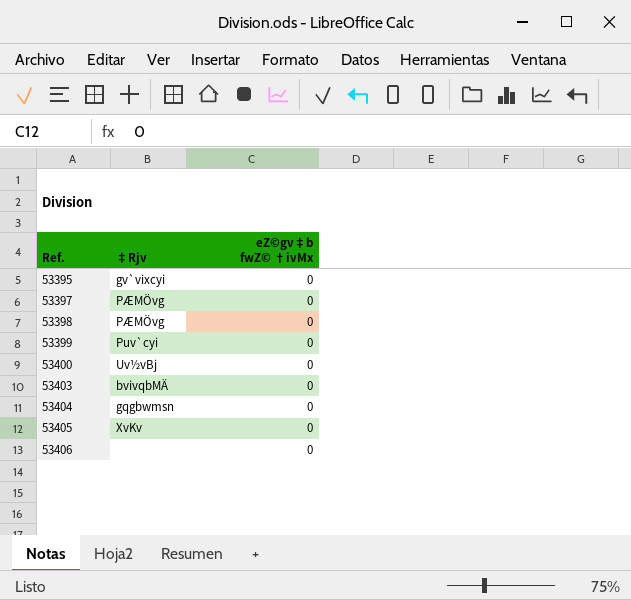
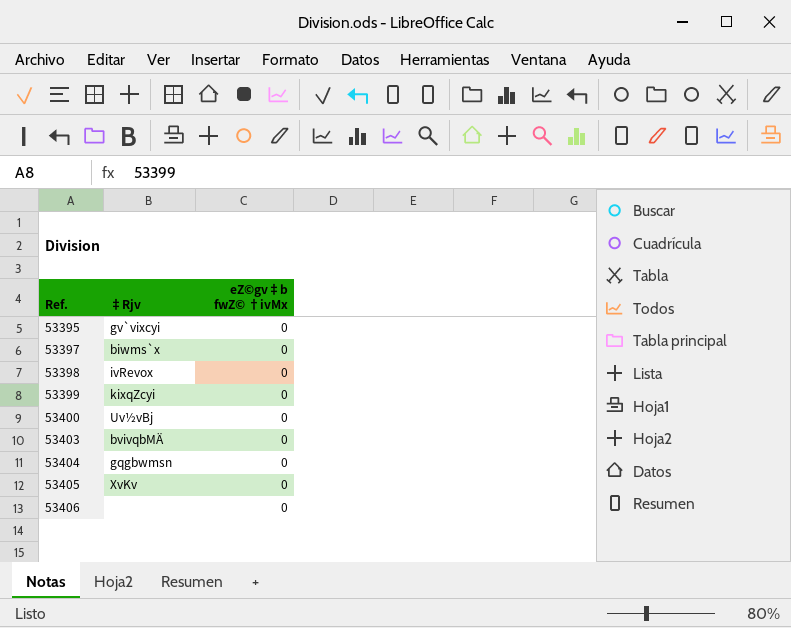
53397 | ‡Rjv: PÆMÖvg -> biwms`x
53398 | ‡Rjv: PÆMÖvg -> ivRevox
53399 | ‡Rjv: Puv`cyi -> kixqZcyi

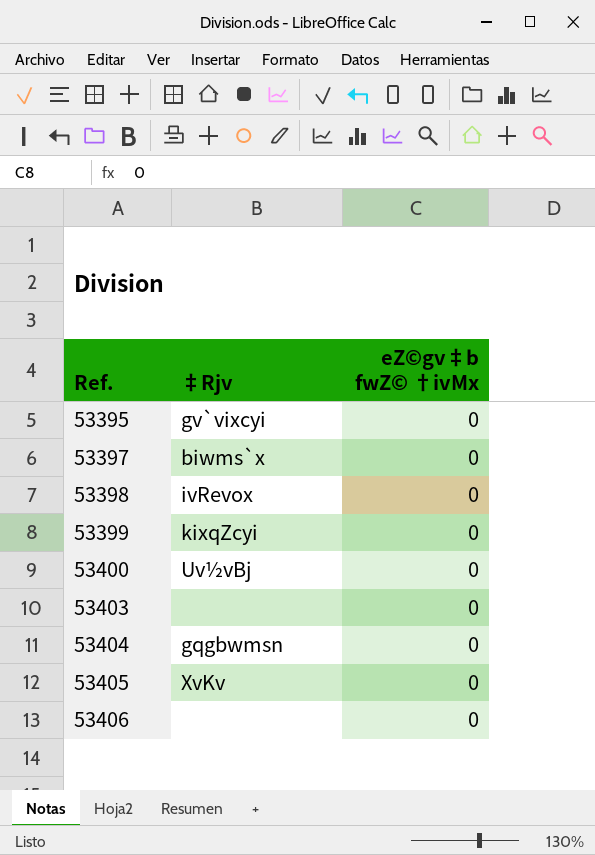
53403 | ‡Rjv: bvivqbMÄ -> none

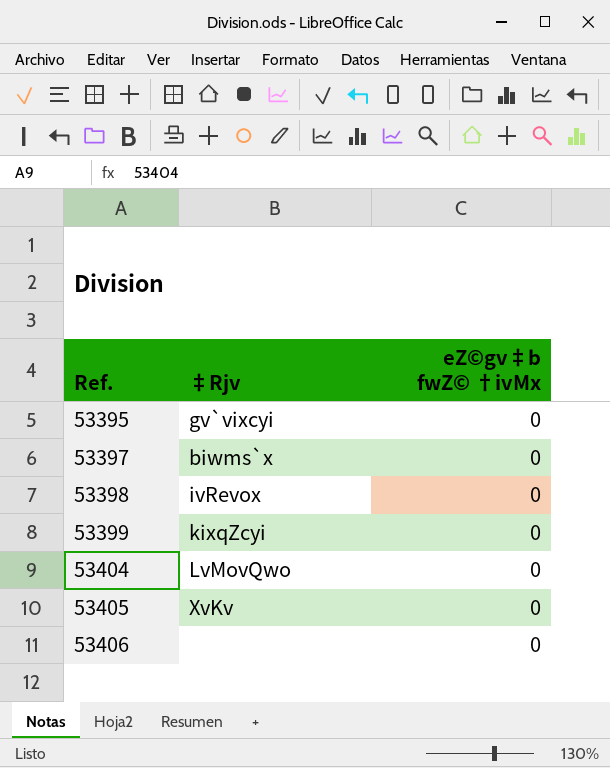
row 53400: Uv½vBj | 0 -> none
row 53403: none | 0 -> none
53404 | ‡Rjv: gqgbwmsn -> LvMovQwo

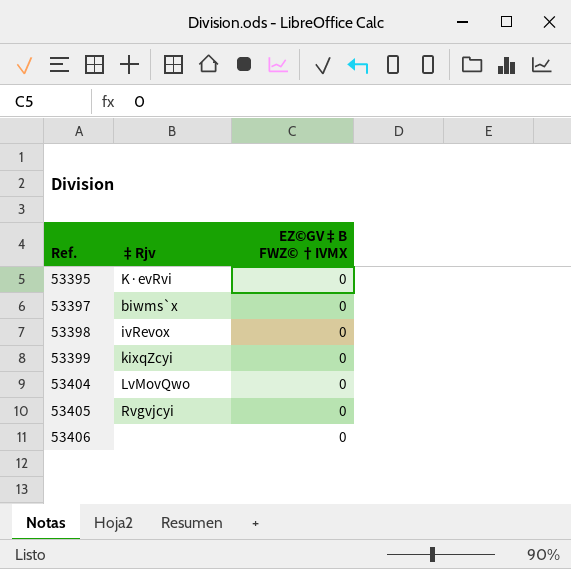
column name: eZ©gv‡b fwZ© †ivMx -> EZ©GV‡B FWZ© †IVMX
53395 | ‡Rjv: gv`vixcyi -> K·evRvi
53405 | ‡Rjv: XvKv -> Rvgvjcyi

